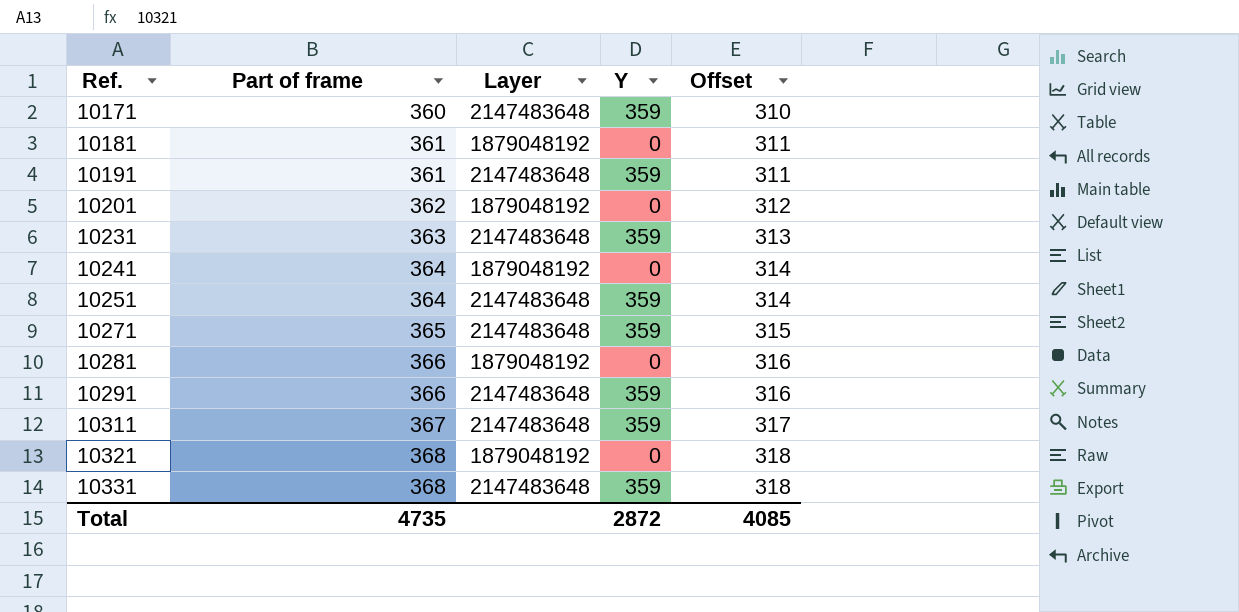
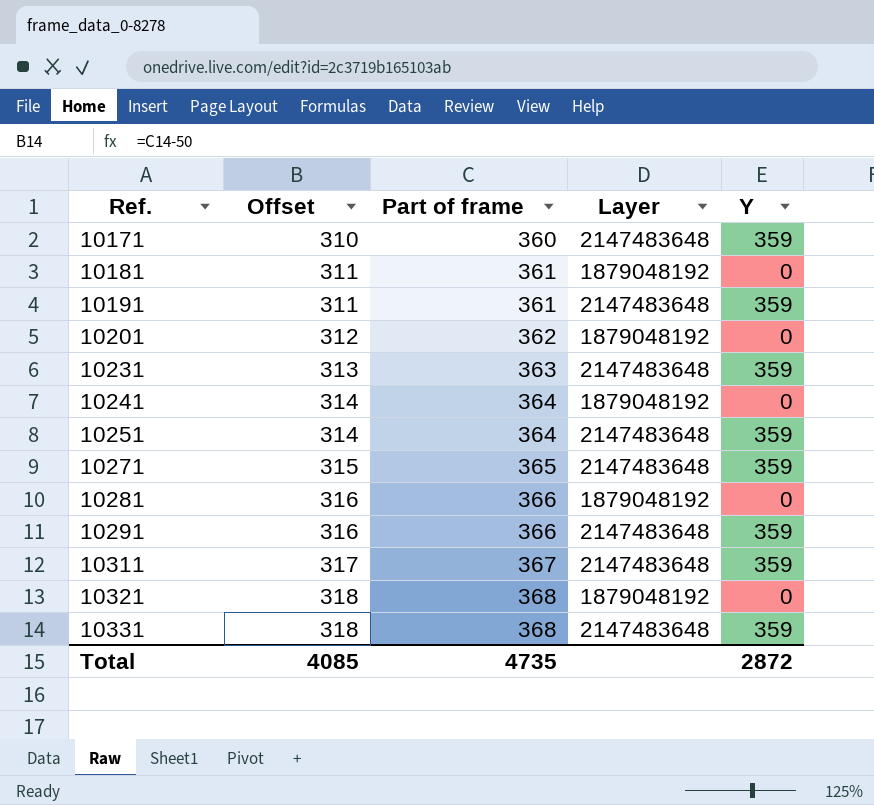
column Offset | position: 5 -> 2

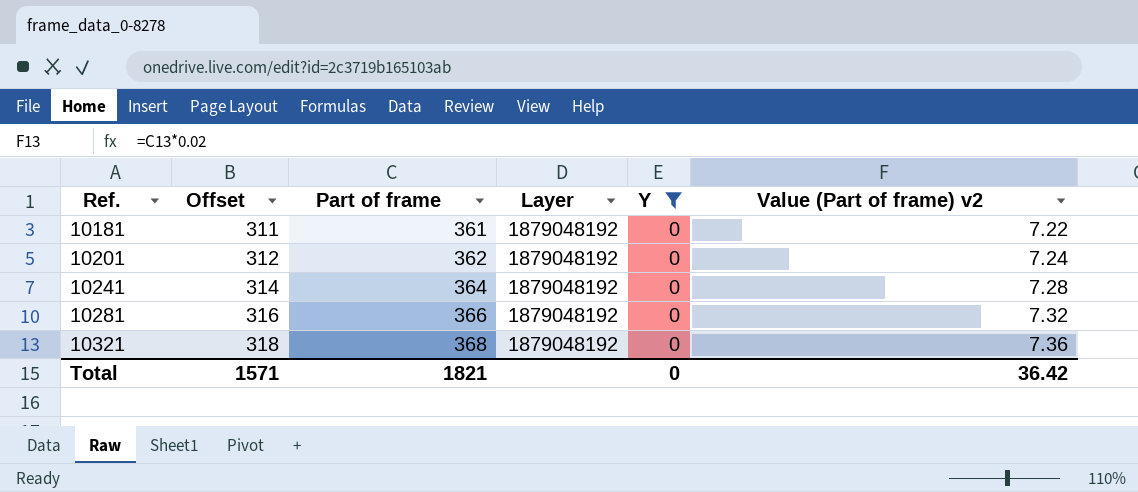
filter: none -> Y = 0
column Value (Part of frame) v2 | formula: none -> [Part of frame] * 0.02
Total | Offset: 4085 -> 1571
Total | Part of frame: 4735 -> 1821
Total | Y: 2872 -> 0

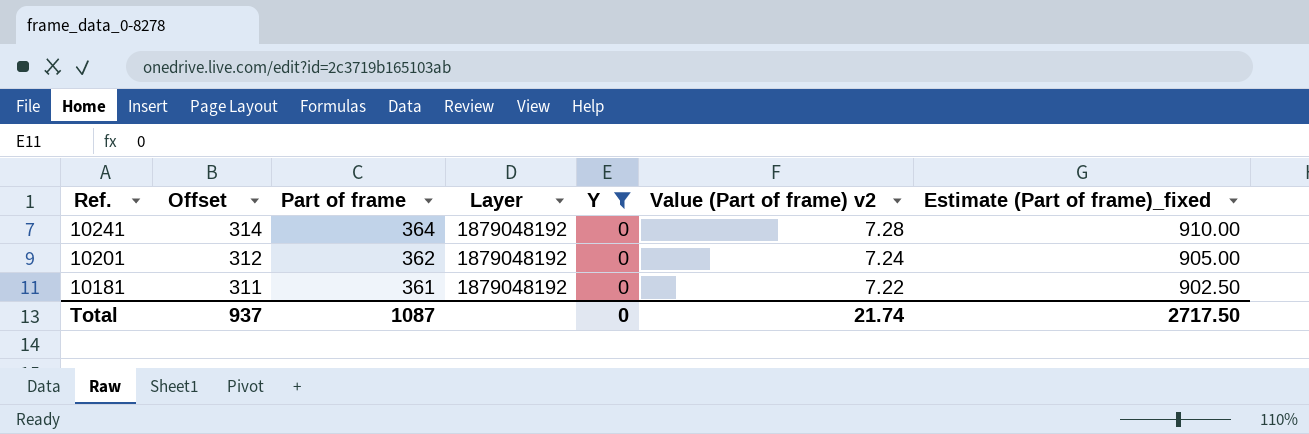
row order: Ref. ascending -> Ref. descending
column Estimate (Part of frame)_fixed | formula: none -> [Part of frame] * 2.5
row 10281: 316 | 366 | 1879048192 | 0 | 7.32 -> none
row 10321: 318 | 368 | 1879048192 | 0 | 7.36 -> none
Total | Offset: 1571 -> 937
Total | Part of frame: 1821 -> 1087
Total | Value (Part of frame) v2: 36.42 -> 21.74

